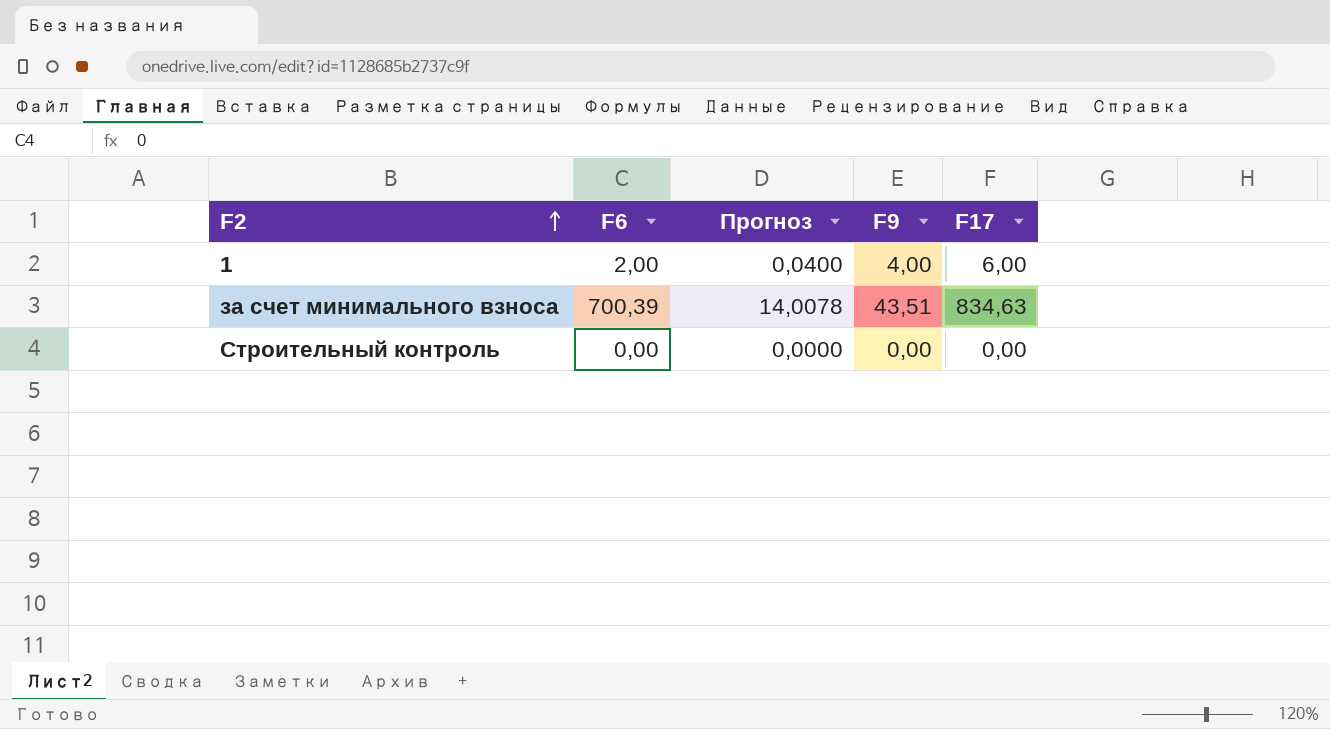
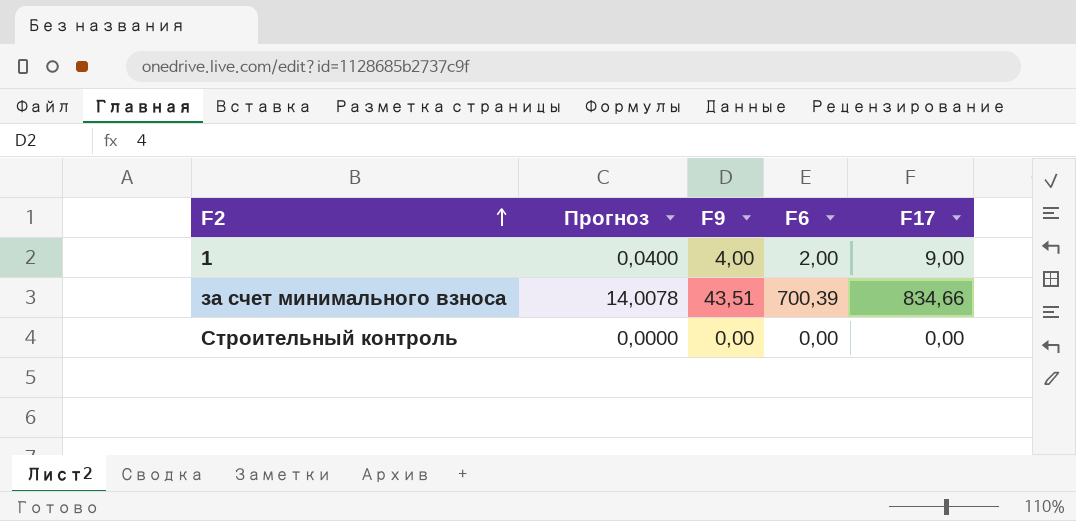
column F6 | position: 2 -> 4
1 | F17: 6,00 -> 9,00
за счет минимального взноса | F17: 834,63 -> 834,66

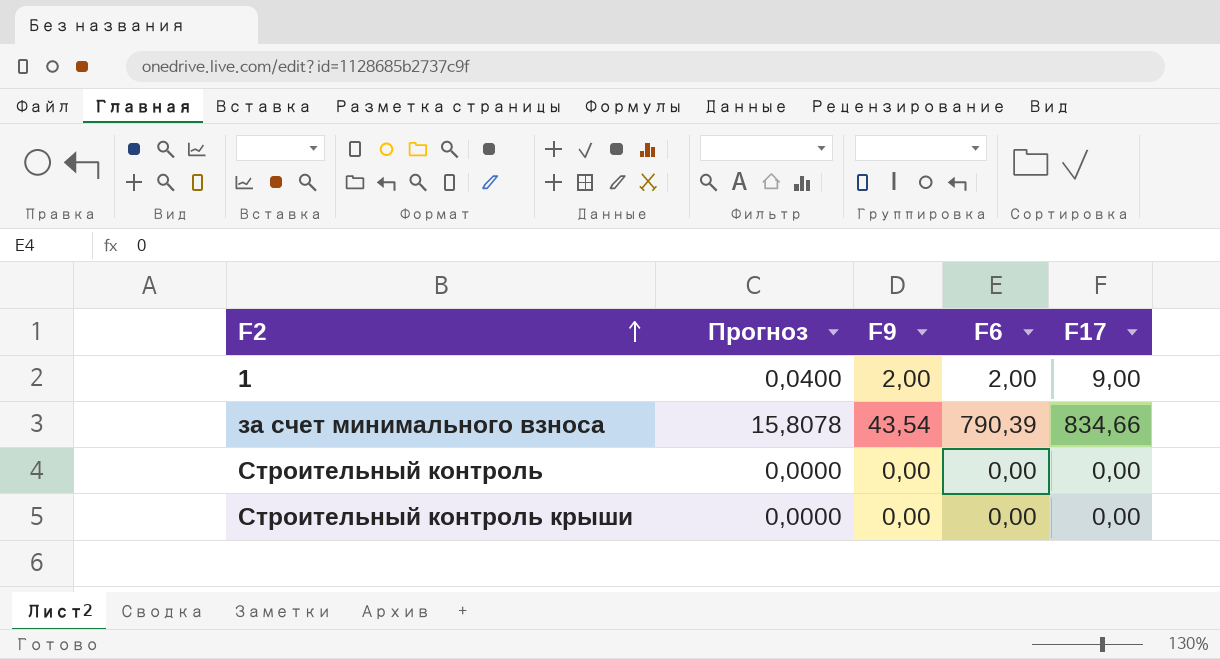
1 | F9: 4,00 -> 2,00
за счет минимального взноса | Прогноз: 14,0078 -> 15,8078
за счет минимального взноса | F9: 43,51 -> 43,54
за счет минимального взноса | F6: 700,39 -> 790,39
row Строительный контроль крыши: none -> 0,0000 | 0,00 | 0,00 | 0,00

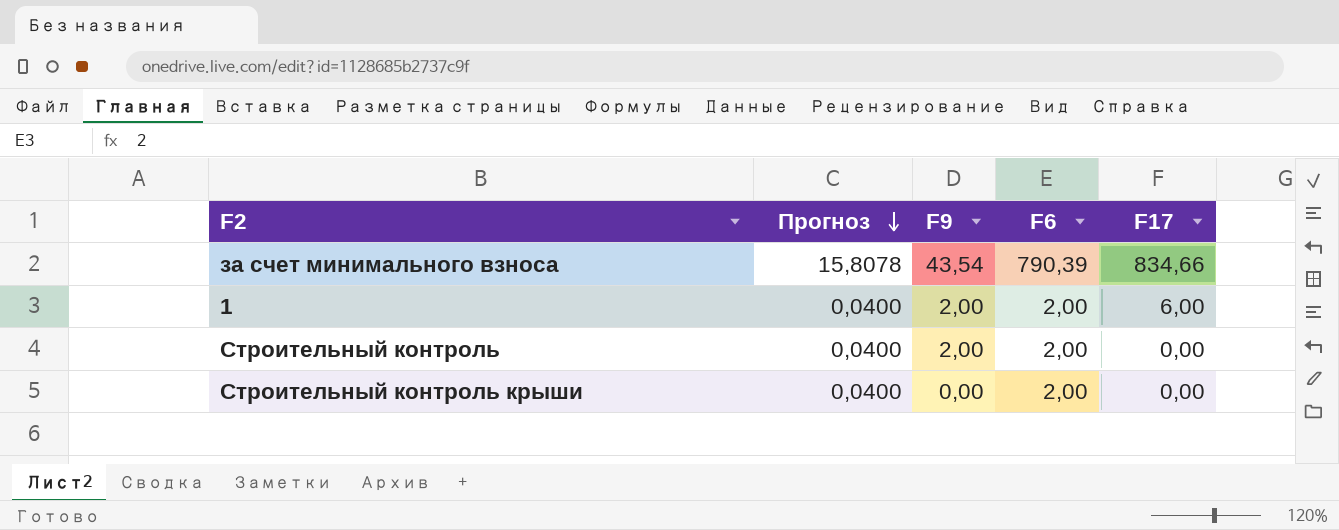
row order: F2 ascending -> Прогноз descending
1 | F17: 9,00 -> 6,00
Строительный контроль | Прогноз: 0,0000 -> 0,0400
Строительный контроль | F9: 0,00 -> 2,00
Строительный контроль | F6: 0,00 -> 2,00
Строительный контроль крыши | Прогноз: 0,0000 -> 0,0400
Строительный контроль крыши | F6: 0,00 -> 2,00

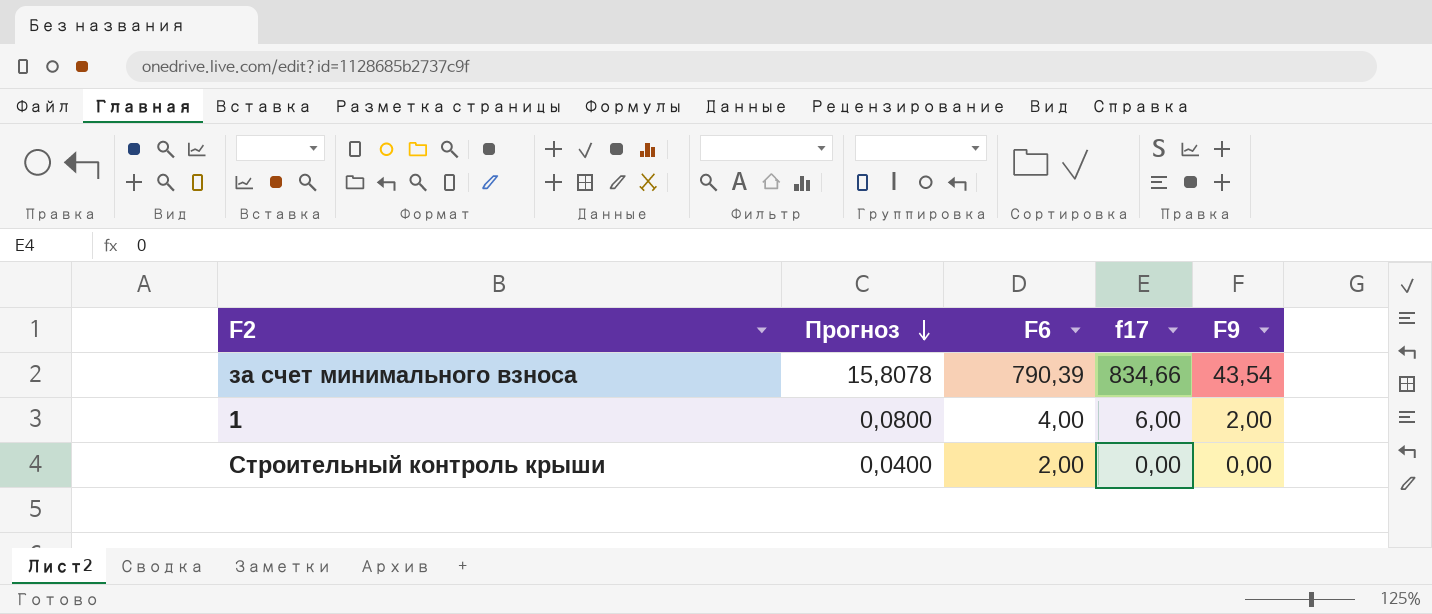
column name: F17 -> f17
column F9 | position: 3 -> 5
row Строительный контроль: 0,0400 | 2,00 | 2,00 | 0,00 -> none
1 | Прогноз: 0,0400 -> 0,0800
1 | F6: 2,00 -> 4,00

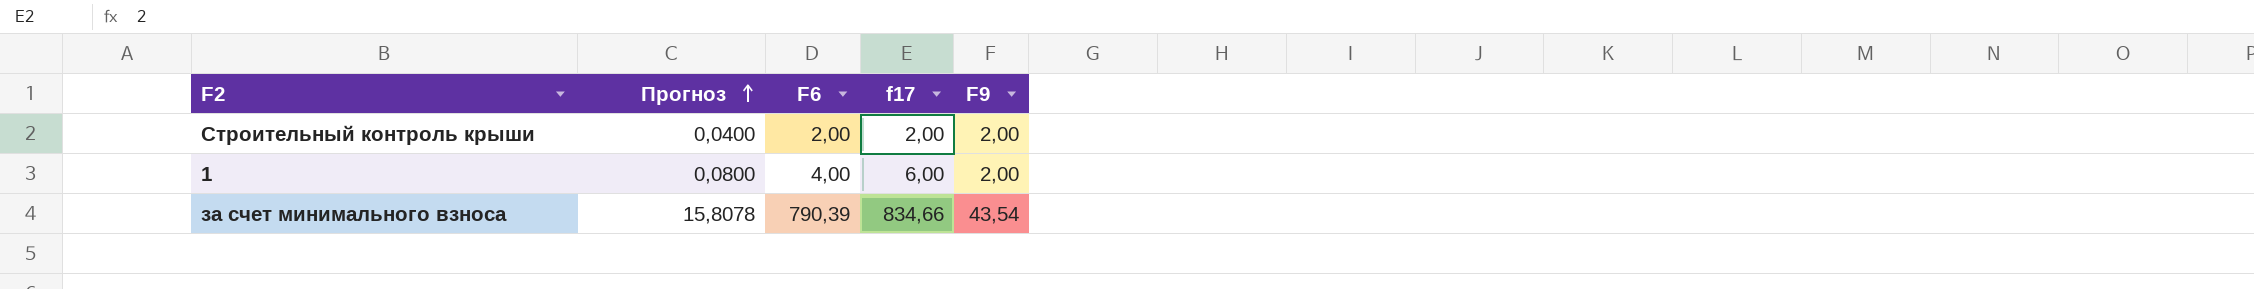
row order: Прогноз descending -> Прогноз ascending
Строительный контроль крыши | f17: 0,00 -> 2,00
Строительный контроль крыши | F9: 0,00 -> 2,00

